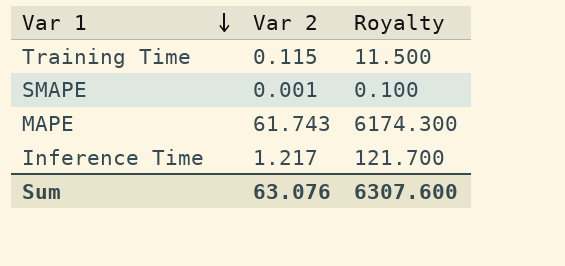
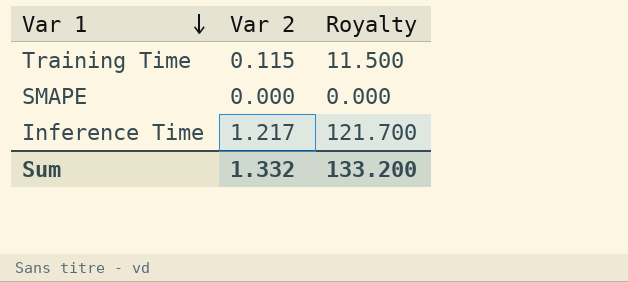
row MAPE: 61.743 | 6174.300 -> none
SMAPE | Var 2: 0.001 -> 0.000
SMAPE | Royalty: 0.100 -> 0.000
Sum | Var 2: 63.076 -> 1.332
Sum | Royalty: 6307.600 -> 133.200

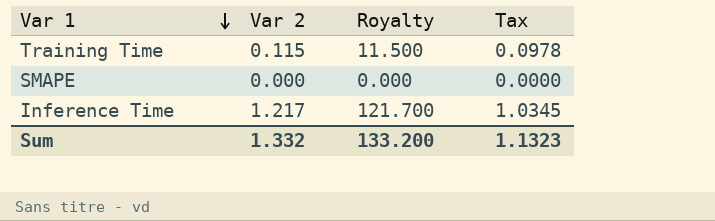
column Tax | formula: none -> [Var 2] * 0.85

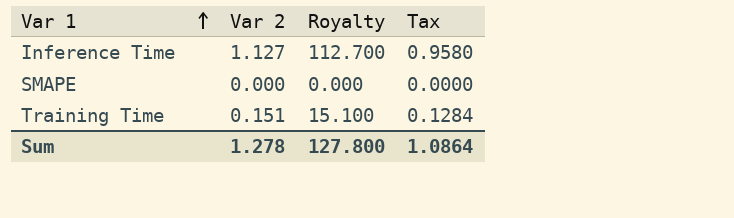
row order: Var 1 descending -> Var 1 ascending
Inference Time | Var 2: 1.217 -> 1.127
Inference Time | Royalty: 121.700 -> 112.700
Inference Time | Tax: 1.0345 -> 0.9580
Training Time | Var 2: 0.115 -> 0.151
Training Time | Royalty: 11.500 -> 15.100
Training Time | Tax: 0.0978 -> 0.1284
Sum | Var 2: 1.332 -> 1.278
Sum | Royalty: 133.200 -> 127.800
Sum | Tax: 1.1323 -> 1.0864

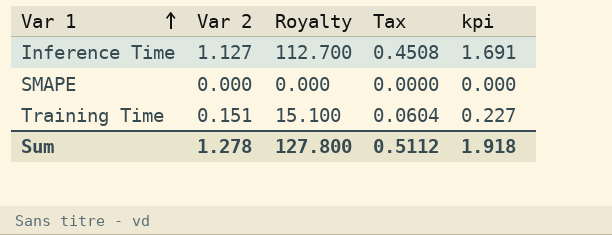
column Tax | formula: [Var 2] * 0.85 -> [Var 2] * 0.4
column kpi | formula: none -> [Var 2] * 1.5
Sum | Tax: 1.0864 -> 0.5112

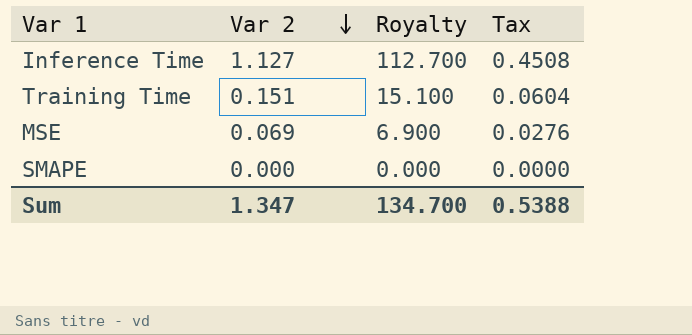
row order: Var 1 ascending -> Var 2 descending
column kpi | formula: [Var 2] * 1.5 -> none
row MSE: none -> 0.069 | 6.900 | 0.0276
Sum | Var 2: 1.278 -> 1.347
Sum | Royalty: 127.800 -> 134.700
Sum | Tax: 0.5112 -> 0.5388

